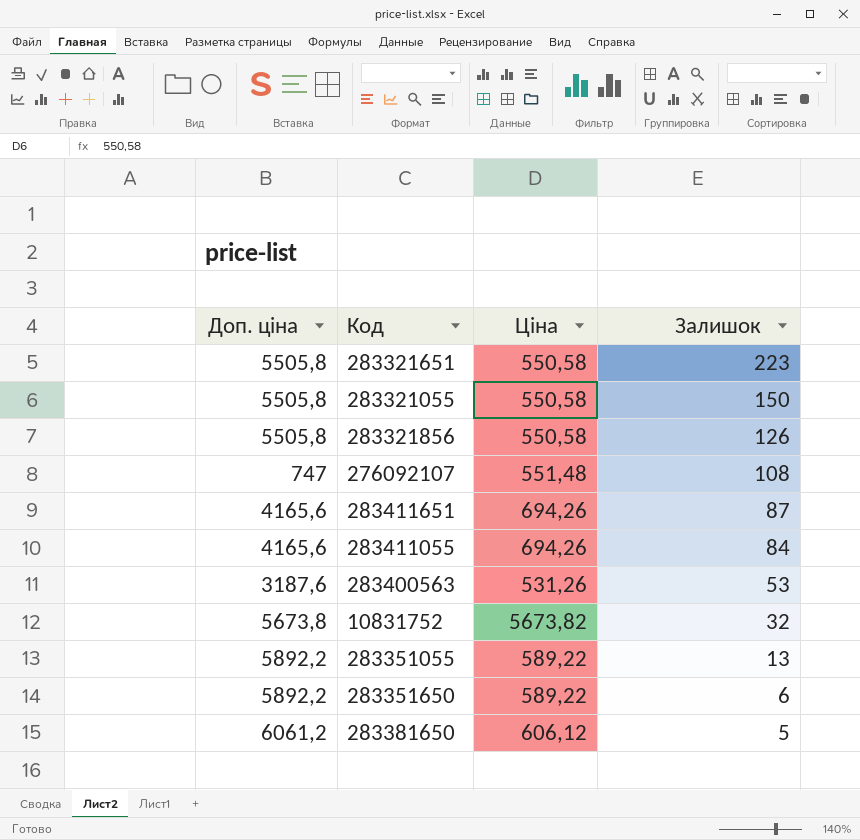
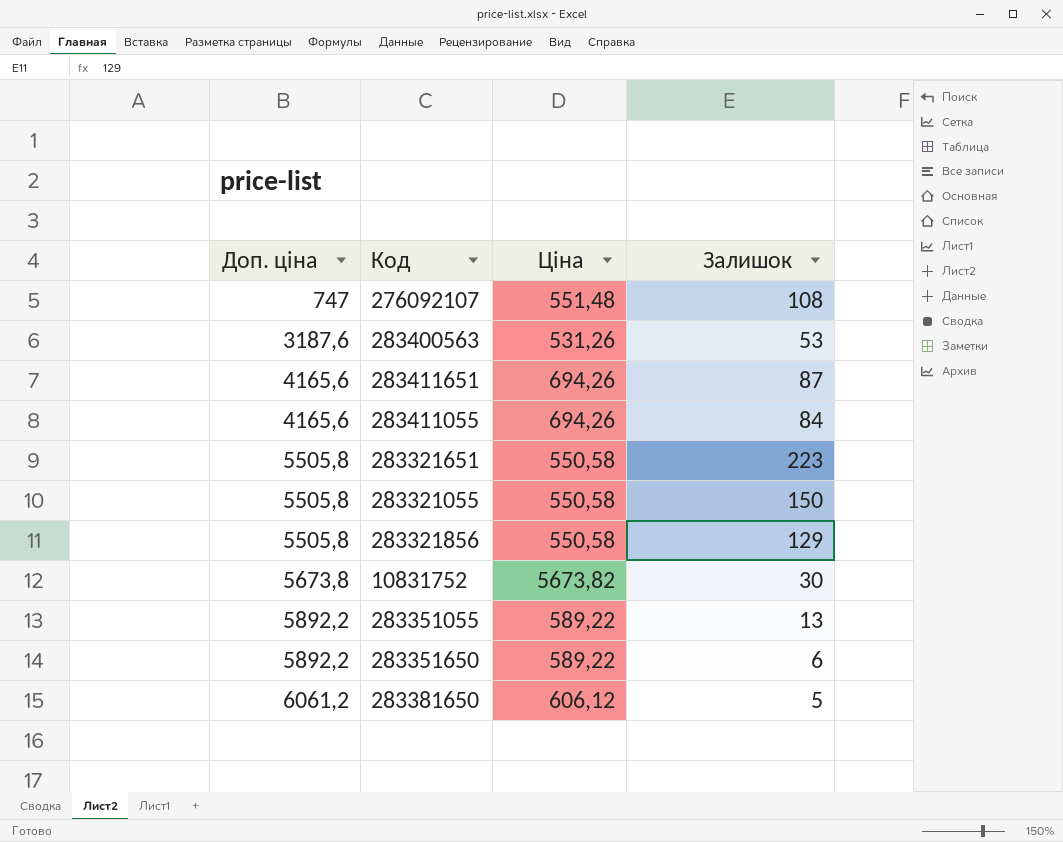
row order: Залишок descending -> Доп. ціна ascending
283321856 | Залишок: 126 -> 129
10831752 | Залишок: 32 -> 30

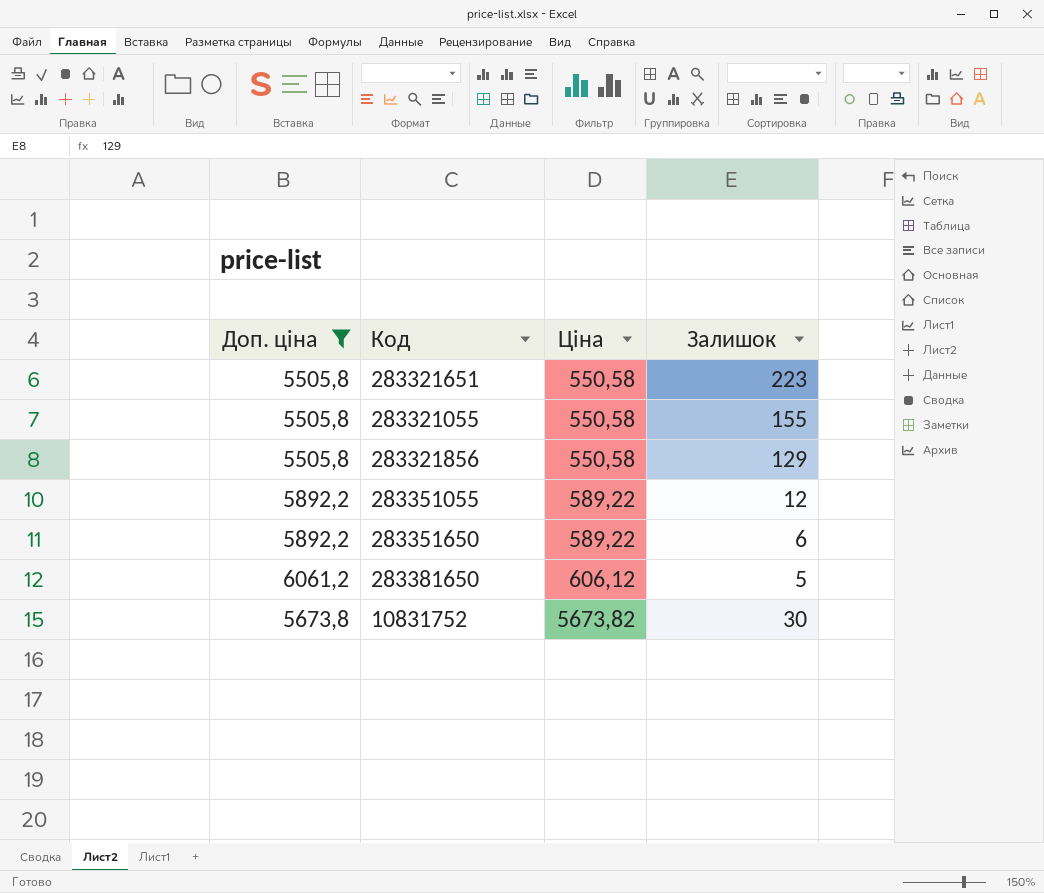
filter: none -> Доп. ціна >= 5505,8
row order: Доп. ціна ascending -> Ціна ascending
283321055 | Залишок: 150 -> 155
283351055 | Залишок: 13 -> 12

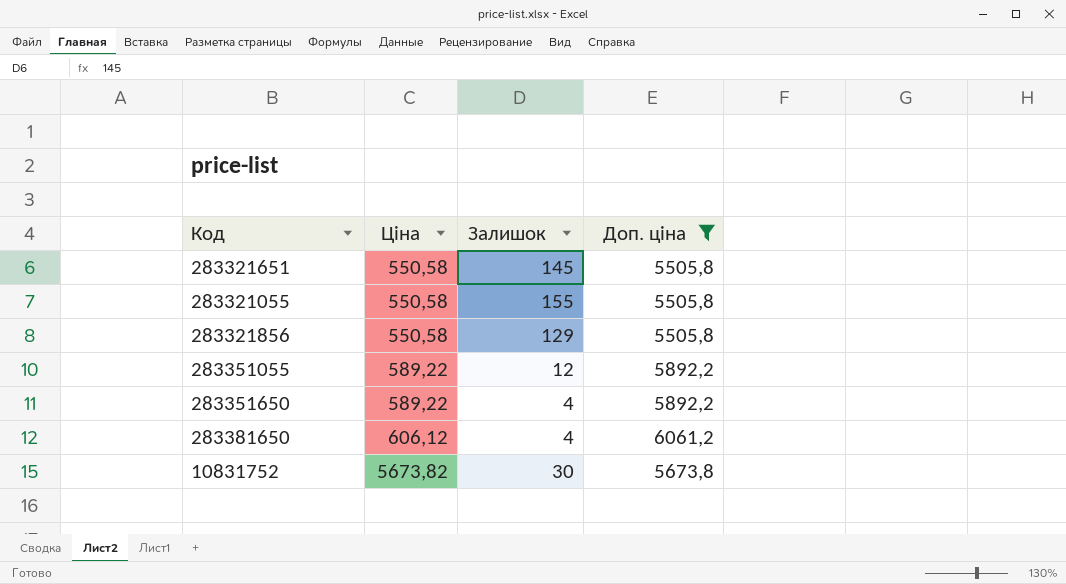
column Доп. ціна | position: 1 -> 4
283321651 | Залишок: 223 -> 145
283351650 | Залишок: 6 -> 4
283381650 | Залишок: 5 -> 4

